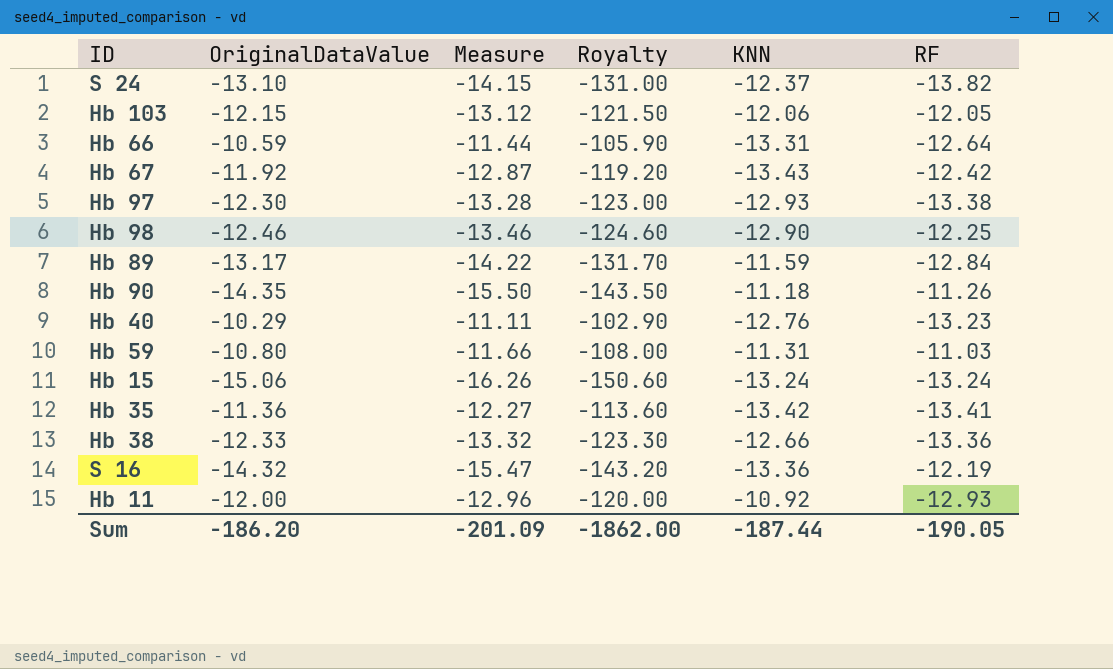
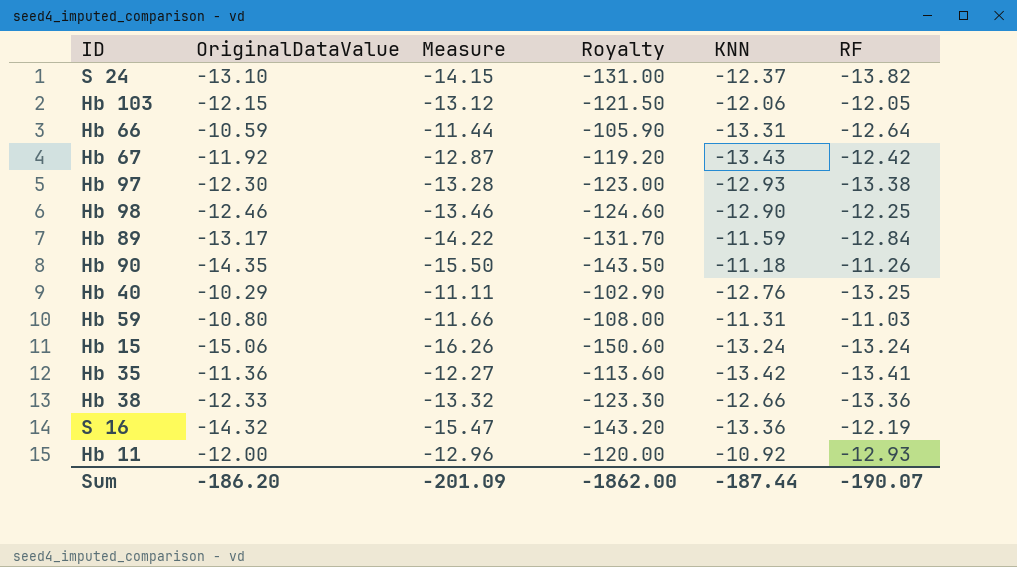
Hb 40 | RF: -13.23 -> -13.25
Sum | RF: -190.05 -> -190.07

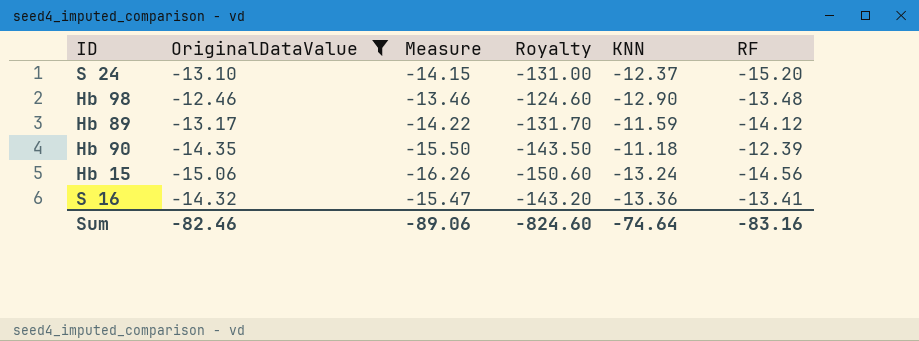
filter: none -> OriginalDataValue <= -12.46
S 24 | RF: -13.82 -> -15.20
Hb 98 | RF: -12.25 -> -13.48
Hb 89 | RF: -12.84 -> -14.12
Hb 90 | RF: -11.26 -> -12.39
Hb 15 | RF: -13.24 -> -14.56
S 16 | RF: -12.19 -> -13.41
Sum | OriginalDataValue: -186.20 -> -82.46
Sum | Measure: -201.09 -> -89.06
Sum | Royalty: -1862.00 -> -824.60
Sum | KNN: -187.44 -> -74.64
Sum | RF: -190.07 -> -83.16

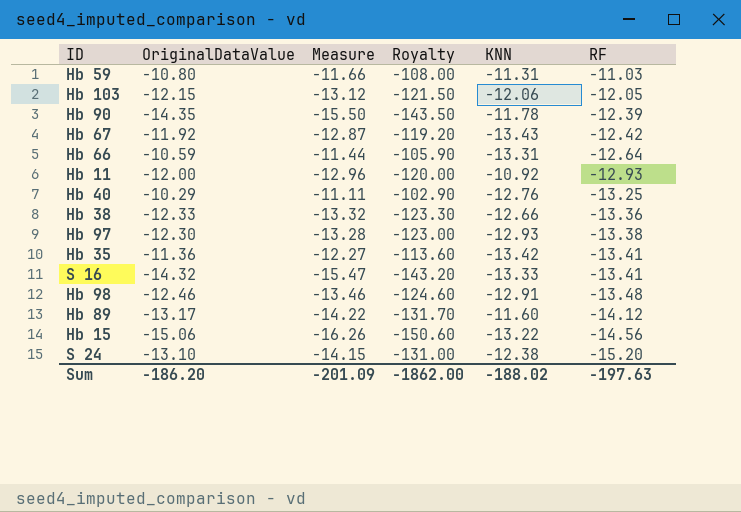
filter: OriginalDataValue <= -12.46 -> none
row order: none -> RF descending
Hb 90 | KNN: -11.18 -> -11.78
S 16 | KNN: -13.36 -> -13.33
Hb 98 | KNN: -12.90 -> -12.91
Hb 89 | KNN: -11.59 -> -11.60
Hb 15 | KNN: -13.24 -> -13.22
S 24 | KNN: -12.37 -> -12.38
Sum | OriginalDataValue: -82.46 -> -186.20
Sum | Measure: -89.06 -> -201.09
Sum | Royalty: -824.60 -> -1862.00
Sum | KNN: -74.64 -> -188.02
Sum | RF: -83.16 -> -197.63

